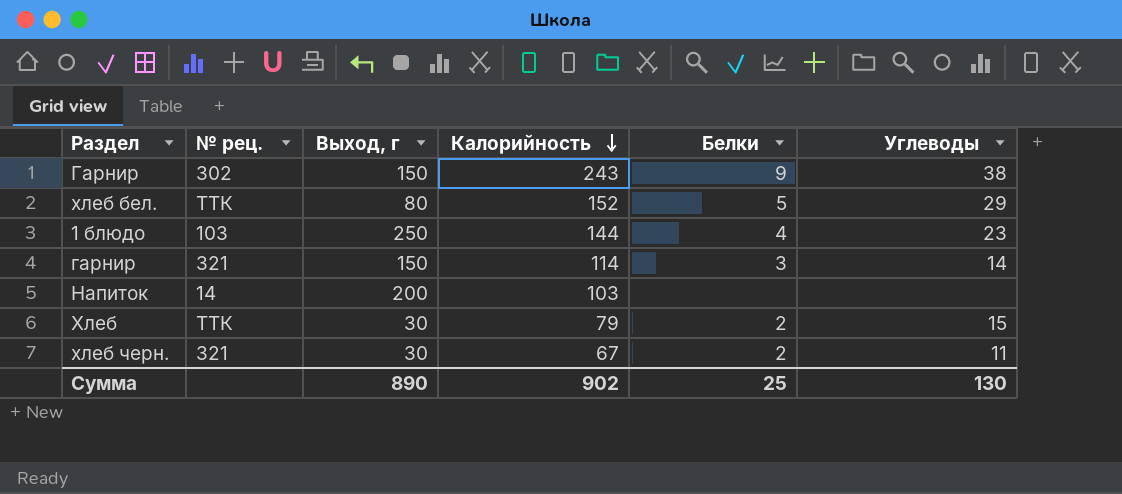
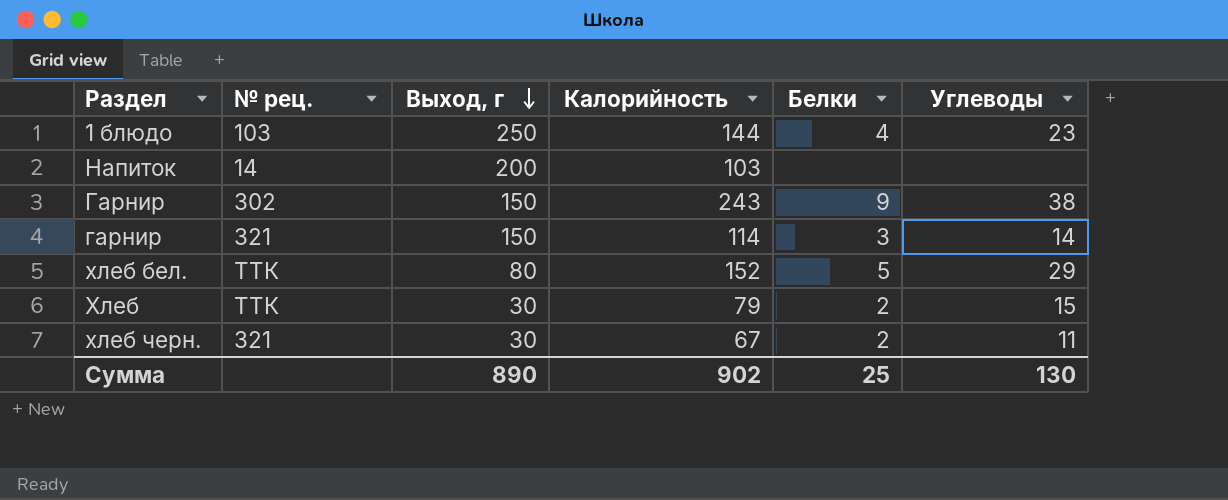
row order: Калорийность descending -> Выход, г descending

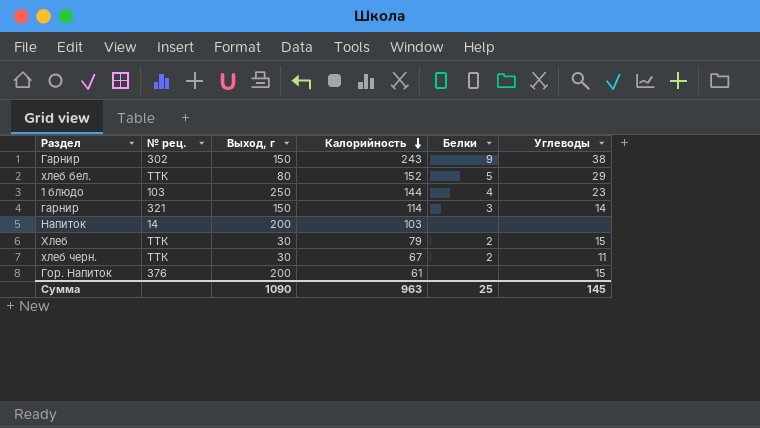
row order: Выход, г descending -> Калорийность descending
хлеб черн. | № рец.: 321 -> ТТК
row Гор. Напиток: none -> 376 | 200 | 61 | none | 15
Сумма | Выход, г: 890 -> 1090
Сумма | Калорийность: 902 -> 963
Сумма | Углеводы: 130 -> 145

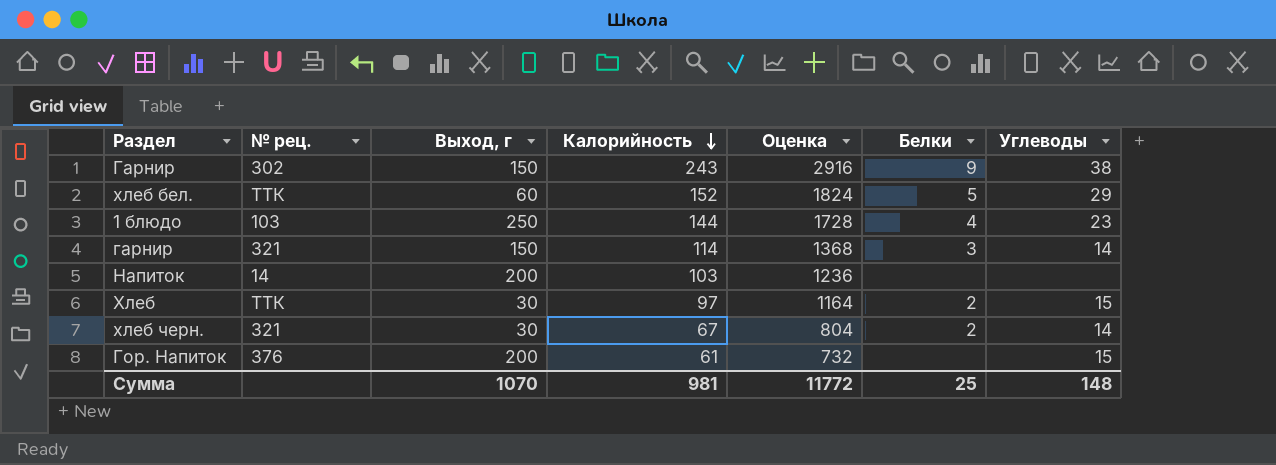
column Оценка | formula: none -> [Калорийность] * 12
хлеб бел. | Выход, г: 80 -> 60
Хлеб | Калорийность: 79 -> 97
хлеб черн. | № рец.: ТТК -> 321
хлеб черн. | Углеводы: 11 -> 14
Сумма | Выход, г: 1090 -> 1070
Сумма | Калорийность: 963 -> 981
Сумма | Углеводы: 145 -> 148

